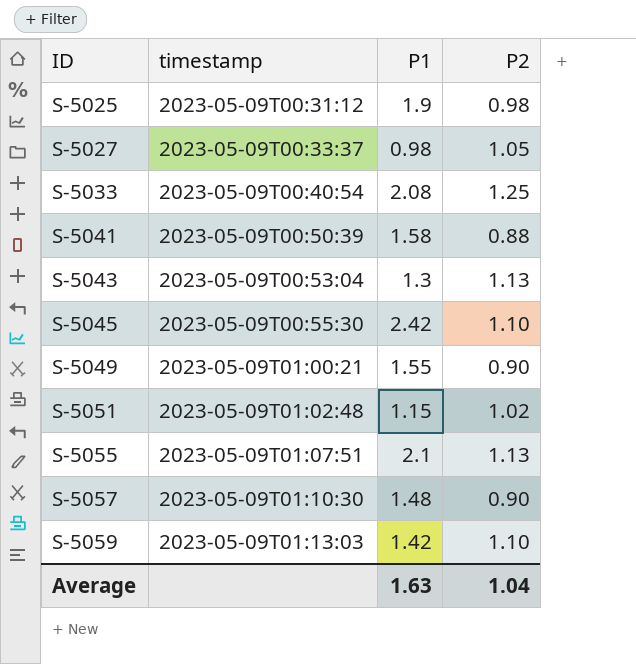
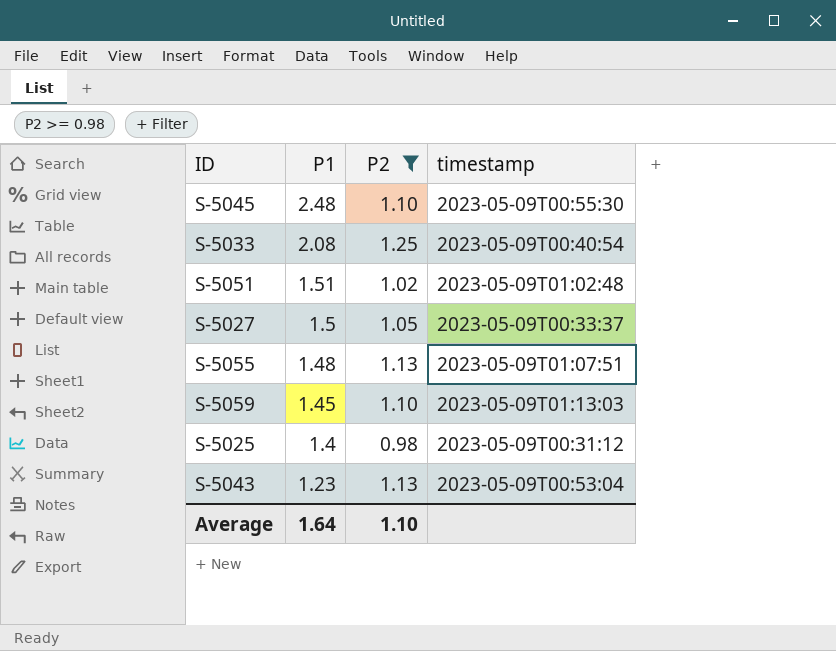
filter: none -> P2 >= 0.98
row order: ID ascending -> P1 descending
column timestamp | position: 2 -> 4
S-5045 | P1: 2.42 -> 2.48
S-5051 | P1: 1.15 -> 1.51
S-5027 | P1: 0.98 -> 1.5
S-5055 | P1: 2.1 -> 1.48
S-5059 | P1: 1.42 -> 1.45
S-5025 | P1: 1.9 -> 1.4
S-5043 | P1: 1.3 -> 1.23
Average | P1: 1.63 -> 1.64
Average | P2: 1.04 -> 1.10

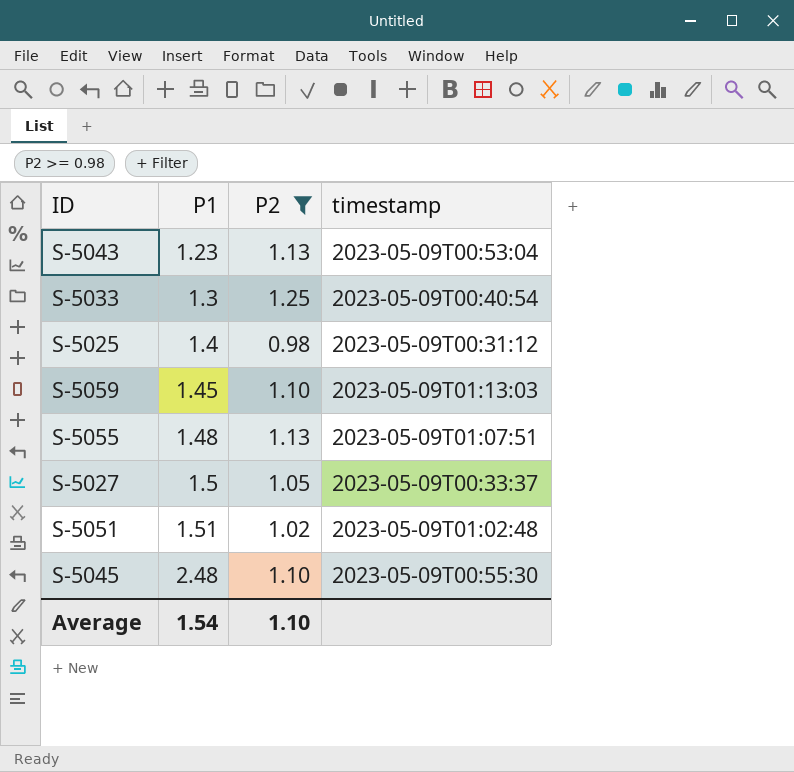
row order: P1 descending -> P1 ascending
S-5033 | P1: 2.08 -> 1.3
Average | P1: 1.64 -> 1.54

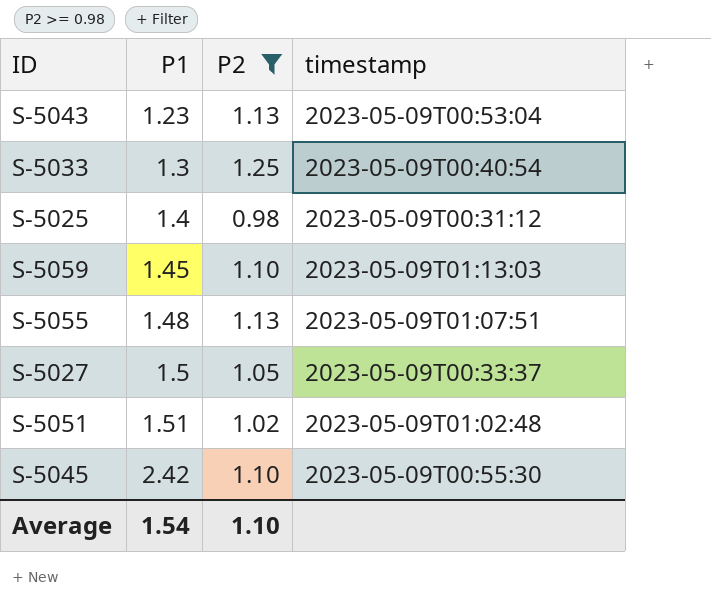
S-5045 | P1: 2.48 -> 2.42

